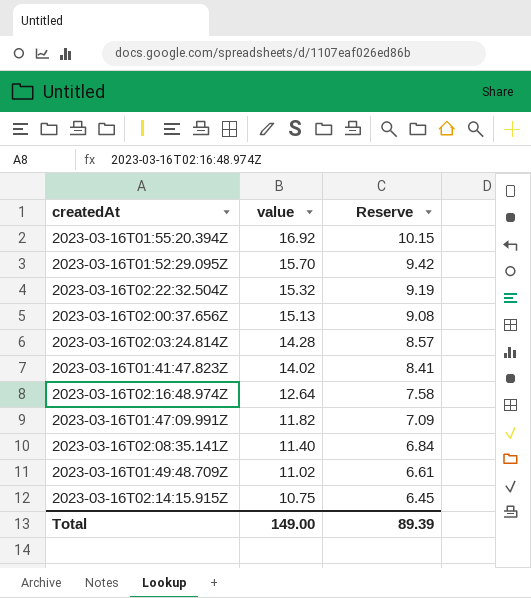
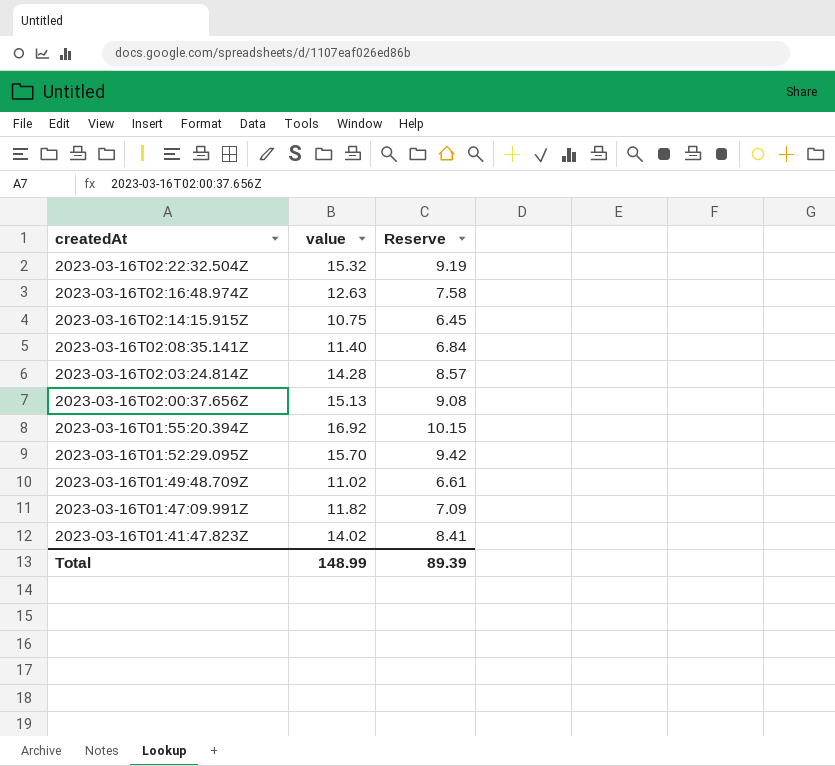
row order: value descending -> createdAt descending
2023-03-16T02:16:48.974Z | value: 12.64 -> 12.63
Total | value: 149.00 -> 148.99

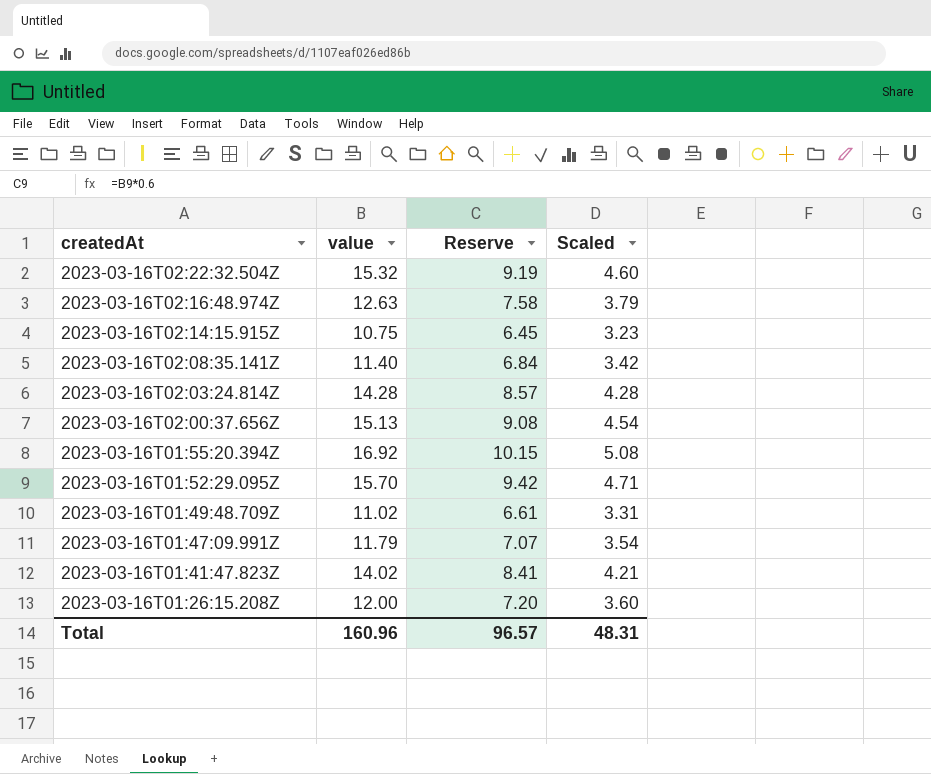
column Scaled | formula: none -> [value] * 0.3
2023-03-16T01:47:09.991Z | value: 11.82 -> 11.79
2023-03-16T01:47:09.991Z | Reserve: 7.09 -> 7.07
row 2023-03-16T01:26:15.208Z: none -> 12.00 | 7.20 | 3.60
Total | value: 148.99 -> 160.96
Total | Reserve: 89.39 -> 96.57

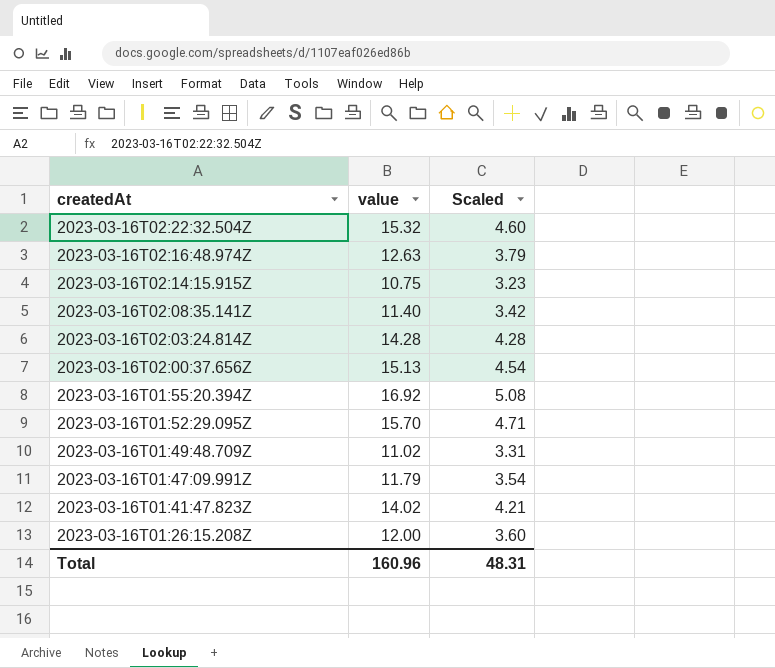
column Reserve | formula: [value] * 0.6 -> none

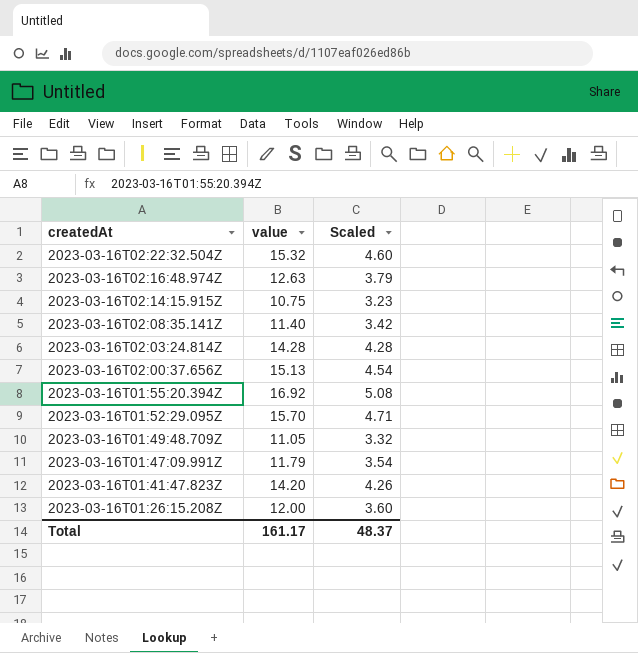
2023-03-16T01:49:48.709Z | value: 11.02 -> 11.05
2023-03-16T01:49:48.709Z | Scaled: 3.31 -> 3.32
2023-03-16T01:41:47.823Z | value: 14.02 -> 14.20
2023-03-16T01:41:47.823Z | Scaled: 4.21 -> 4.26
Total | value: 160.96 -> 161.17
Total | Scaled: 48.31 -> 48.37

